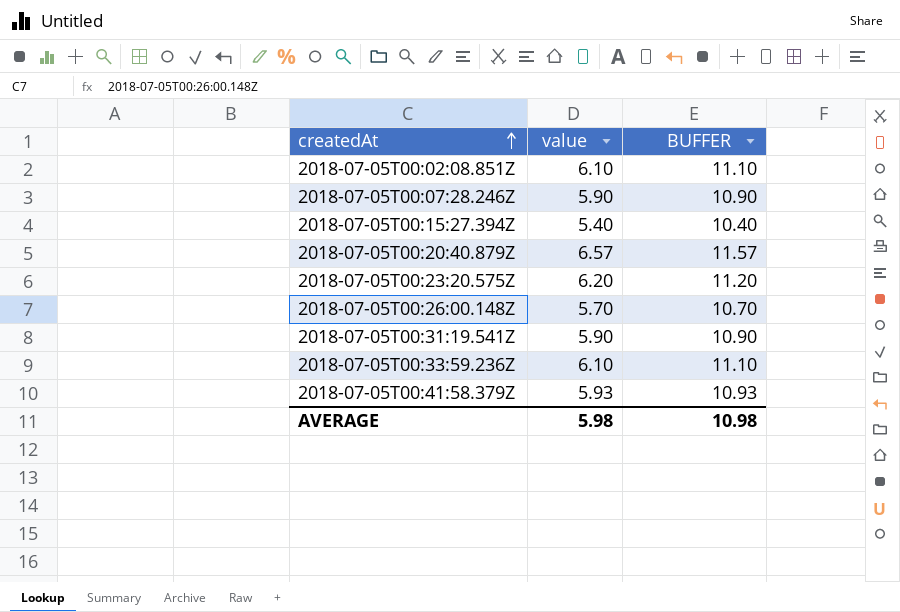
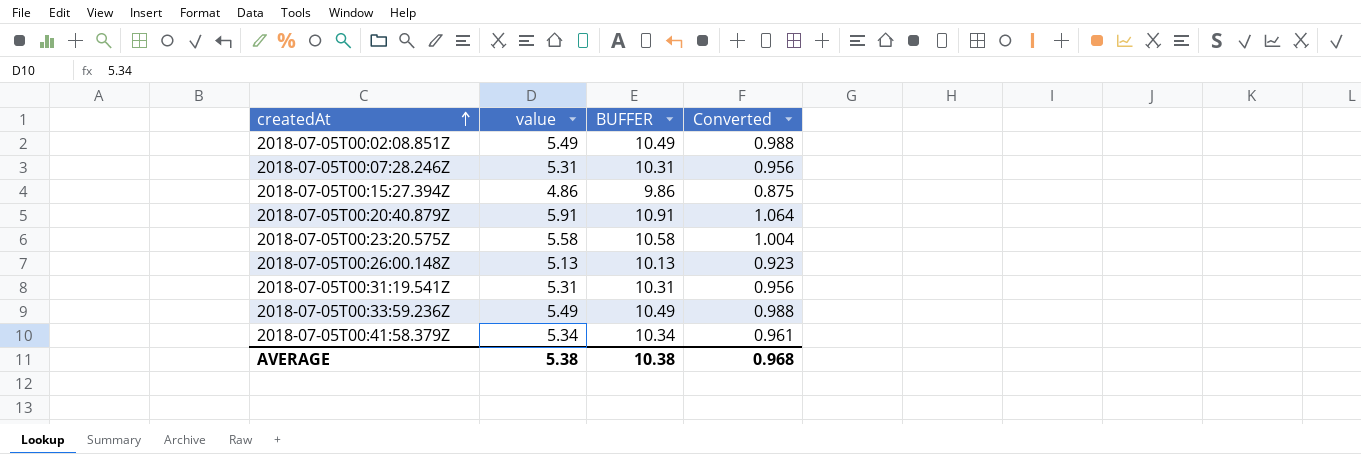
column Converted | formula: none -> [value] * 0.18
2018-07-05T00:02:08.851Z | value: 6.10 -> 5.49
2018-07-05T00:02:08.851Z | BUFFER: 11.10 -> 10.49
2018-07-05T00:07:28.246Z | value: 5.90 -> 5.31
2018-07-05T00:07:28.246Z | BUFFER: 10.90 -> 10.31
2018-07-05T00:15:27.394Z | value: 5.40 -> 4.86
2018-07-05T00:15:27.394Z | BUFFER: 10.40 -> 9.86
2018-07-05T00:20:40.879Z | value: 6.57 -> 5.91
2018-07-05T00:20:40.879Z | BUFFER: 11.57 -> 10.91
2018-07-05T00:23:20.575Z | value: 6.20 -> 5.58
2018-07-05T00:23:20.575Z | BUFFER: 11.20 -> 10.58
2018-07-05T00:26:00.148Z | value: 5.70 -> 5.13
2018-07-05T00:26:00.148Z | BUFFER: 10.70 -> 10.13
2018-07-05T00:31:19.541Z | value: 5.90 -> 5.31
2018-07-05T00:31:19.541Z | BUFFER: 10.90 -> 10.31
2018-07-05T00:33:59.236Z | value: 6.10 -> 5.49
2018-07-05T00:33:59.236Z | BUFFER: 11.10 -> 10.49
2018-07-05T00:41:58.379Z | value: 5.93 -> 5.34
2018-07-05T00:41:58.379Z | BUFFER: 10.93 -> 10.34
AVERAGE | value: 5.98 -> 5.38
AVERAGE | BUFFER: 10.98 -> 10.38

